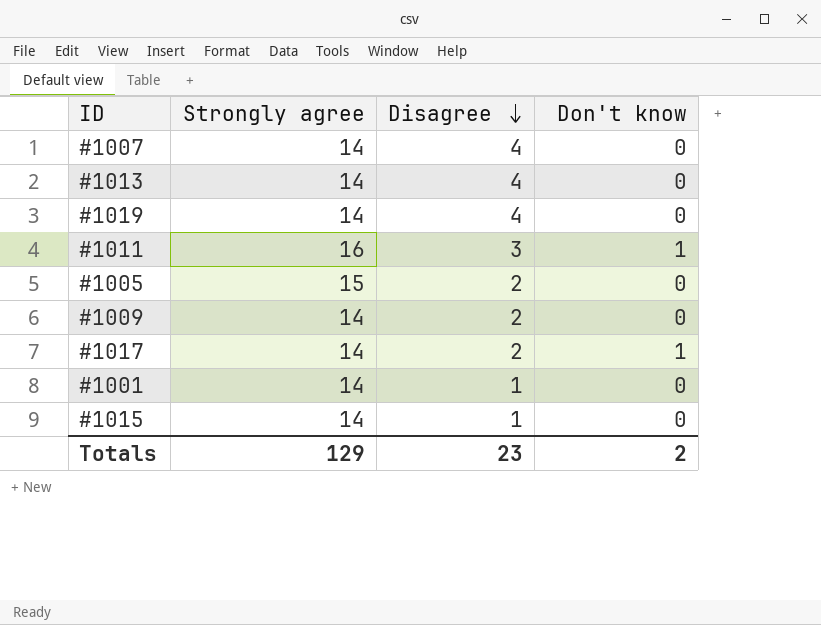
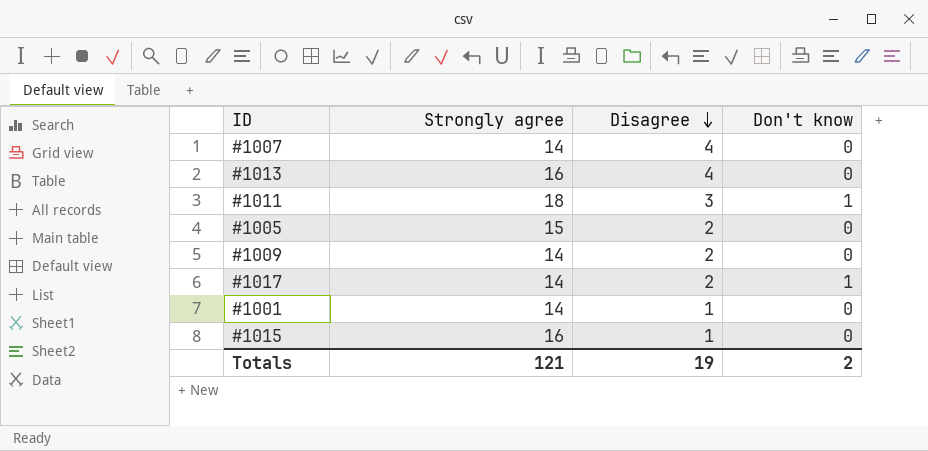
row #1019: 14 | 4 | 0 -> none
#1013 | Strongly agree: 14 -> 16
#1011 | Strongly agree: 16 -> 18
#1015 | Strongly agree: 14 -> 16
Totals | Strongly agree: 129 -> 121
Totals | Disagree: 23 -> 19

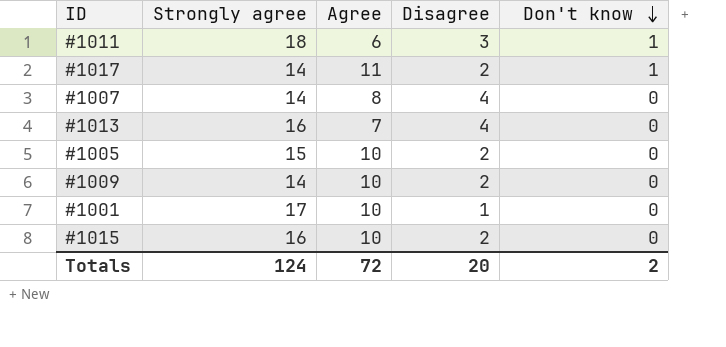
row order: Disagree descending -> Don't know descending
column Agree | position: none -> 3
#1001 | Strongly agree: 14 -> 17
#1015 | Disagree: 1 -> 2
Totals | Strongly agree: 121 -> 124
Totals | Disagree: 19 -> 20

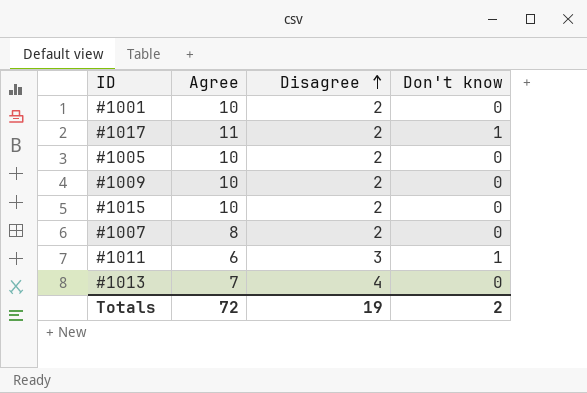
row order: Don't know descending -> Disagree ascending
column Strongly agree | position: 2 -> none
#1001 | Disagree: 1 -> 2
#1007 | Disagree: 4 -> 2
Totals | Disagree: 20 -> 19

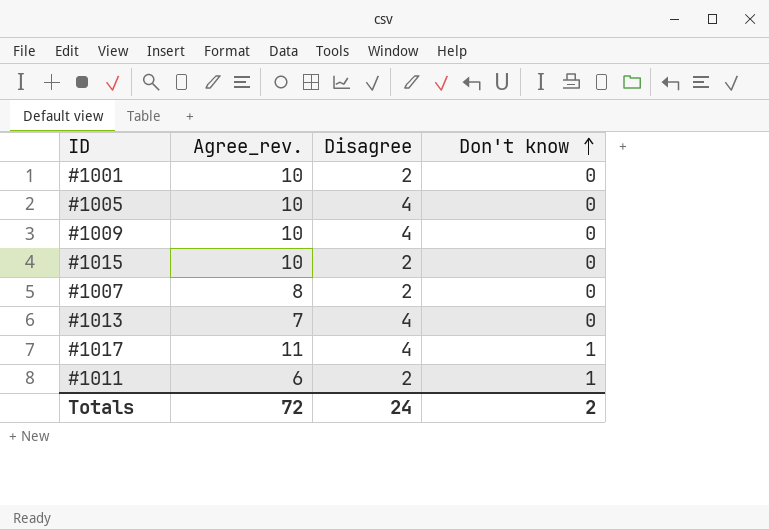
row order: Disagree ascending -> Don't know ascending
column name: Agree -> Agree_rev.
#1005 | Disagree: 2 -> 4
#1009 | Disagree: 2 -> 4
#1017 | Disagree: 2 -> 4
#1011 | Disagree: 3 -> 2
Totals | Disagree: 19 -> 24

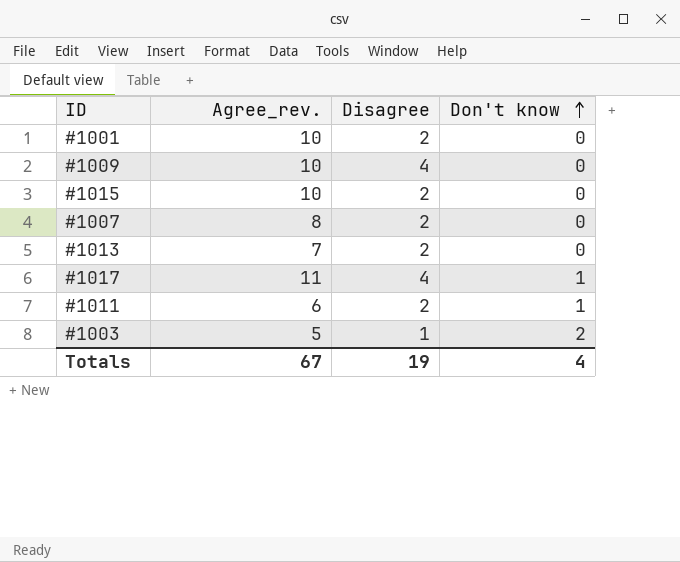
row #1005: 10 | 4 | 0 -> none
#1013 | Disagree: 4 -> 2
row #1003: none -> 5 | 1 | 2
Totals | Agree_rev.: 72 -> 67
Totals | Disagree: 24 -> 19
Totals | Don't know: 2 -> 4

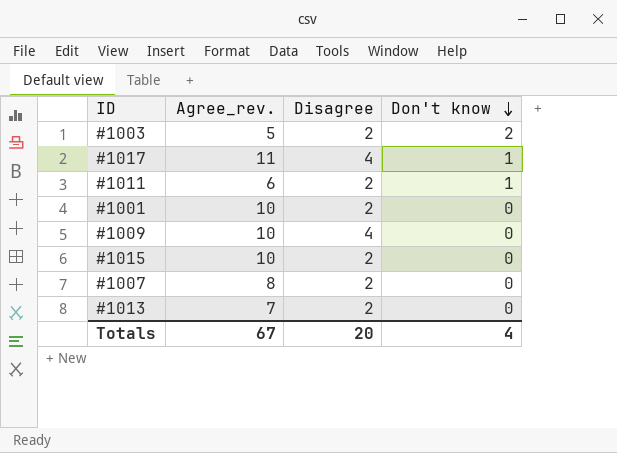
row order: Don't know ascending -> Don't know descending
#1003 | Disagree: 1 -> 2
Totals | Disagree: 19 -> 20

